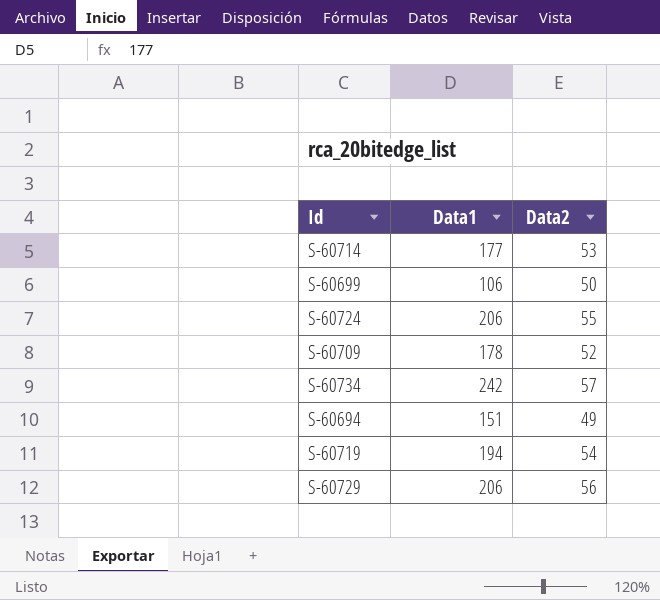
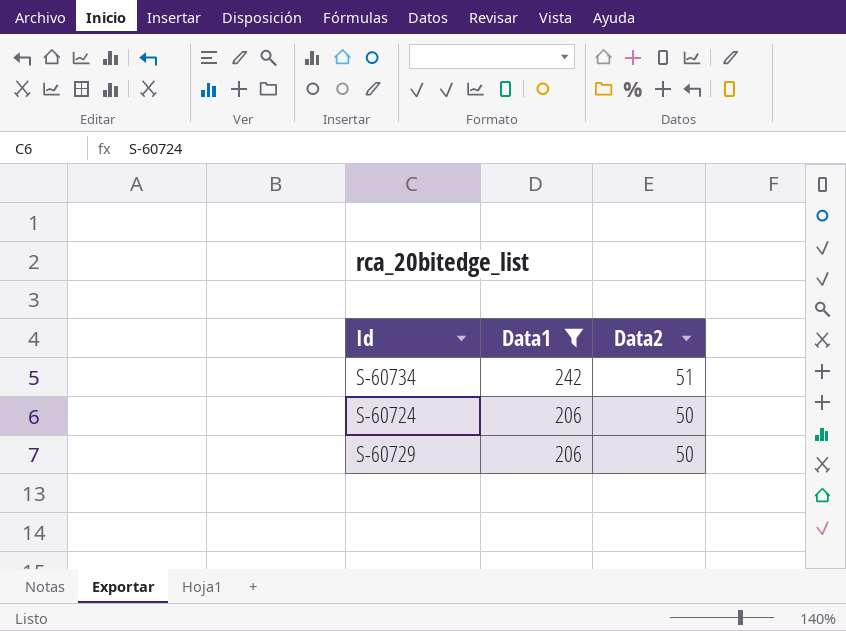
filter: none -> Data1 >= 206
row order: none -> Data1 descending
S-60734 | Data2: 57 -> 51
S-60724 | Data2: 55 -> 50
S-60729 | Data2: 56 -> 50

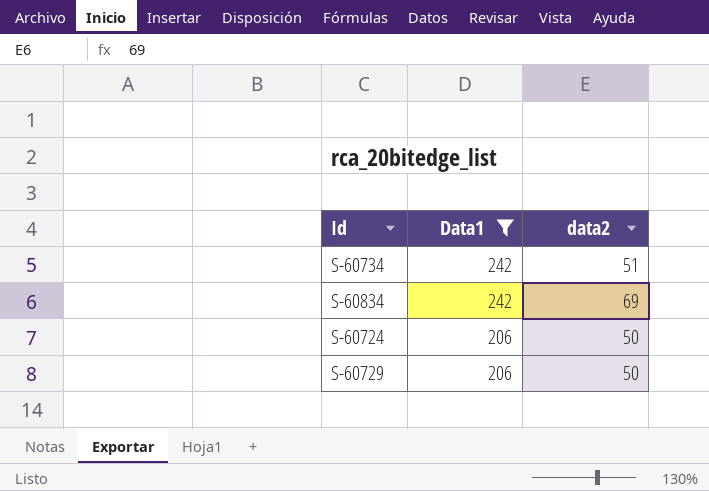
column name: Data2 -> data2
row S-60834: none -> 242 | 69

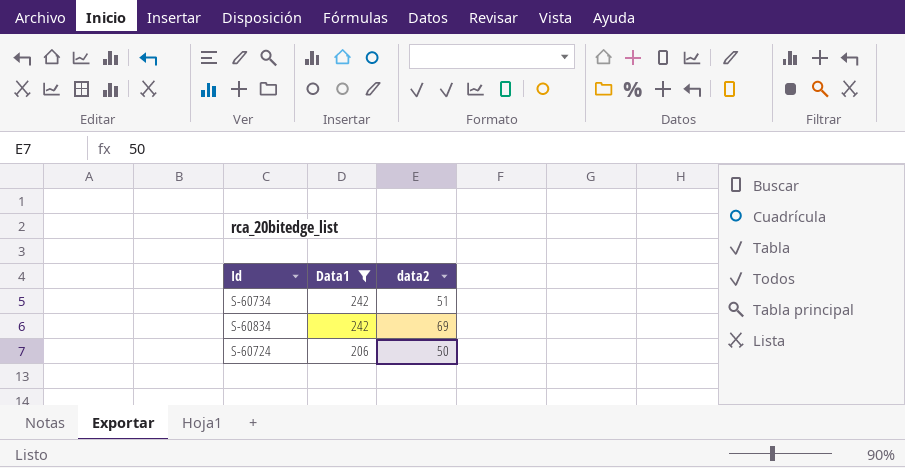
row S-60729: 206 | 50 -> none

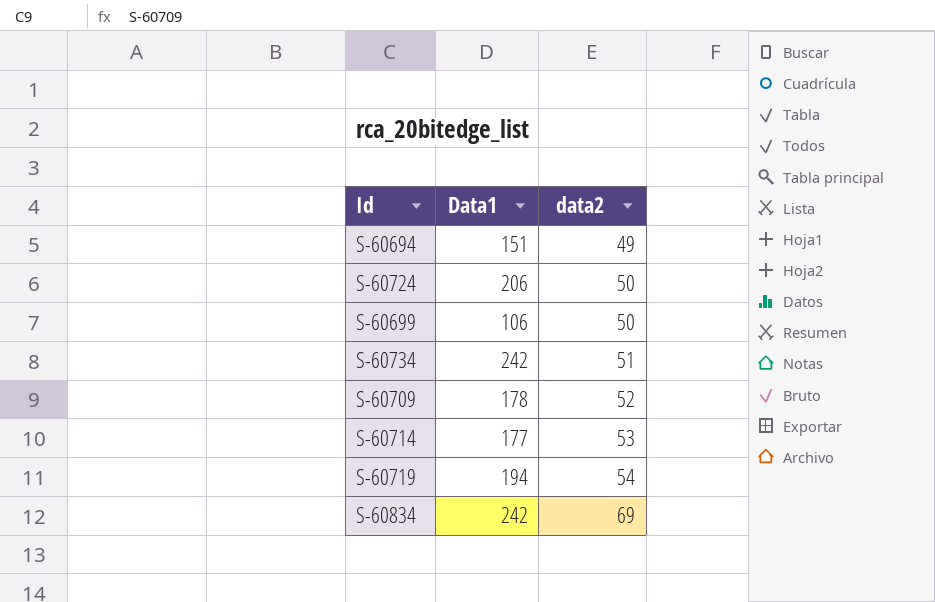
filter: Data1 >= 206 -> none
row order: Data1 descending -> data2 ascending

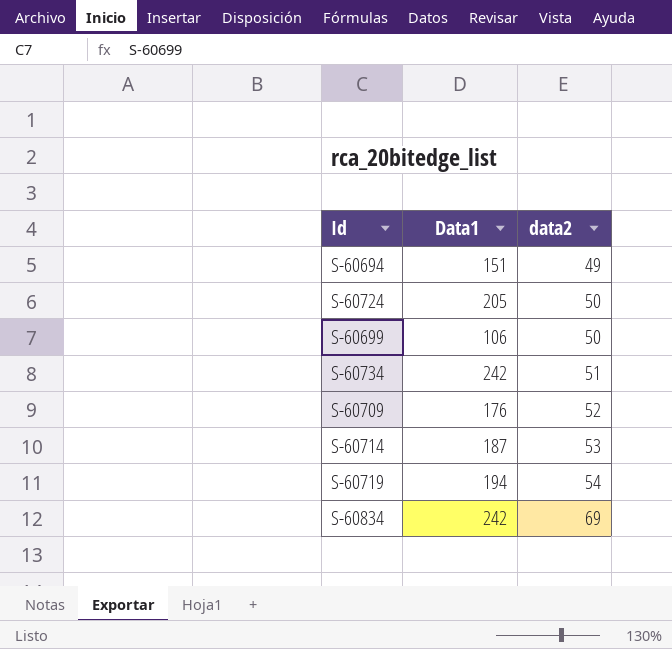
S-60724 | Data1: 206 -> 205
S-60709 | Data1: 178 -> 176
S-60714 | Data1: 177 -> 187

